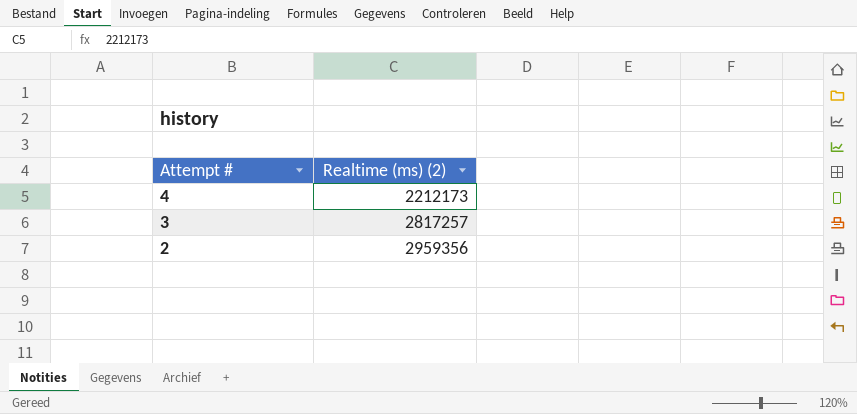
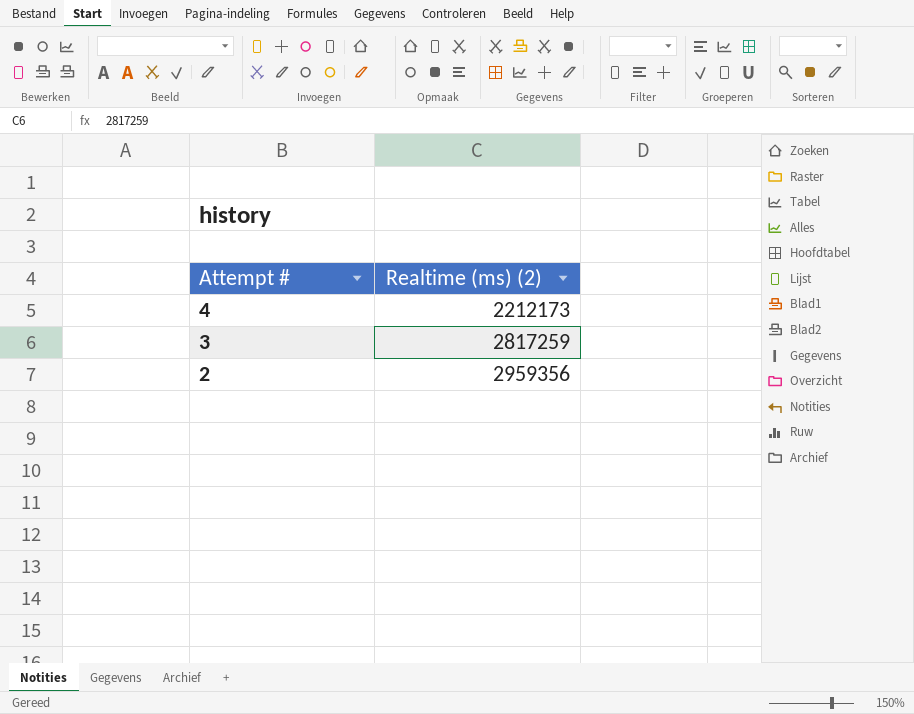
3 | Realtime (ms) (2): 2817257 -> 2817259

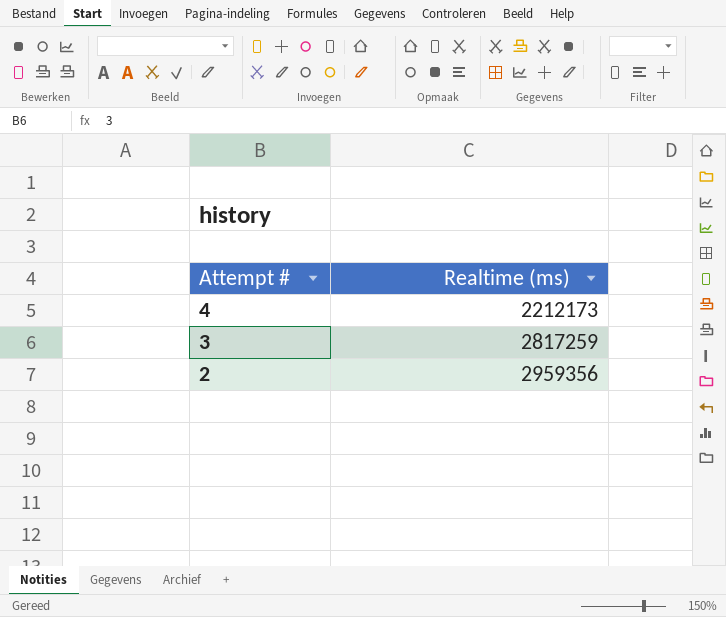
column name: Realtime (ms) (2) -> Realtime (ms)

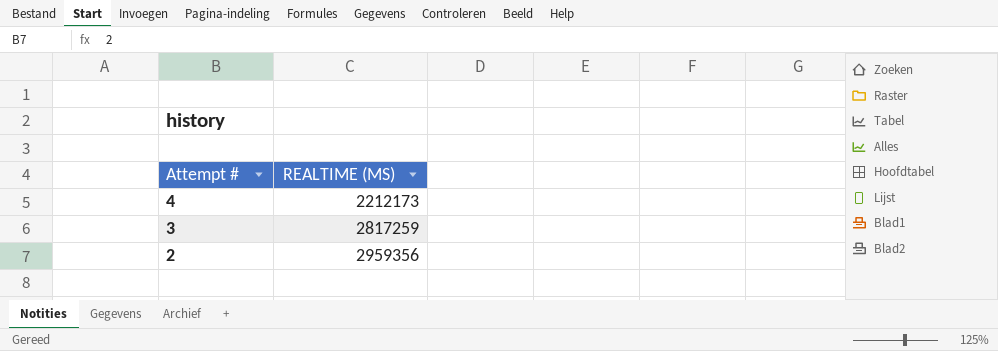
column name: Realtime (ms) -> REALTIME (MS)

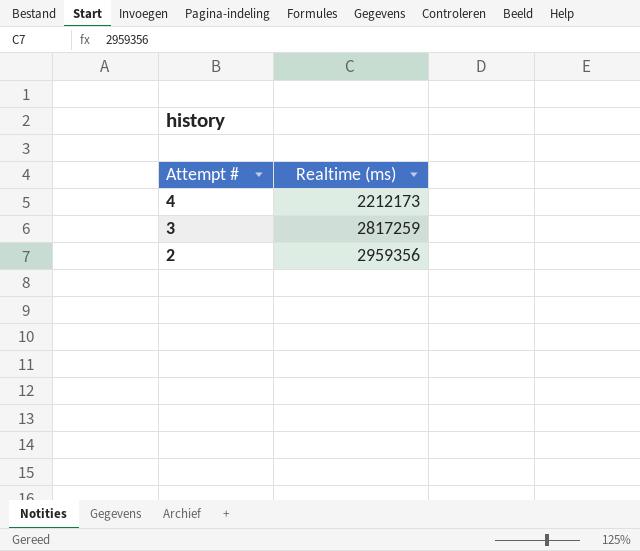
column name: REALTIME (MS) -> Realtime (ms)

